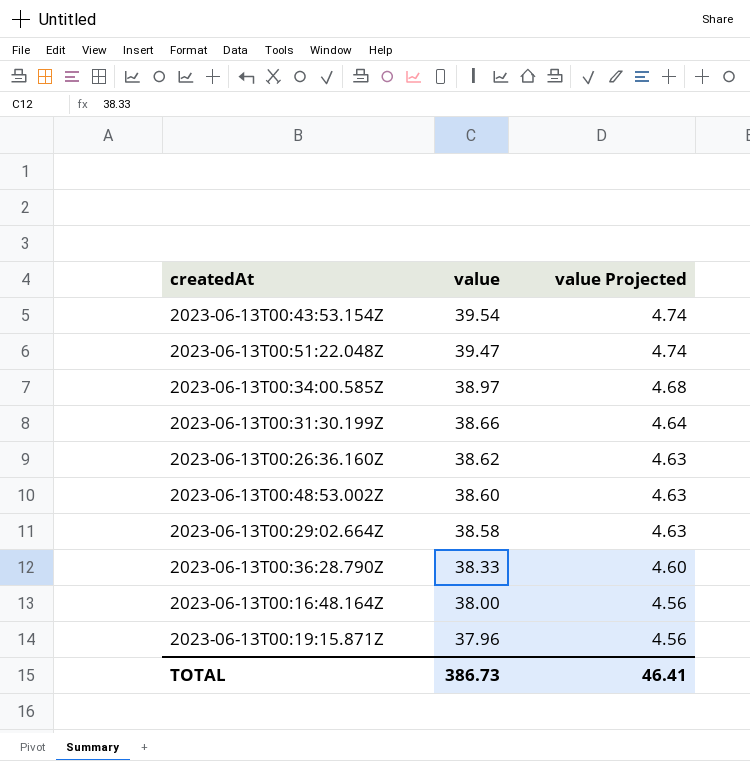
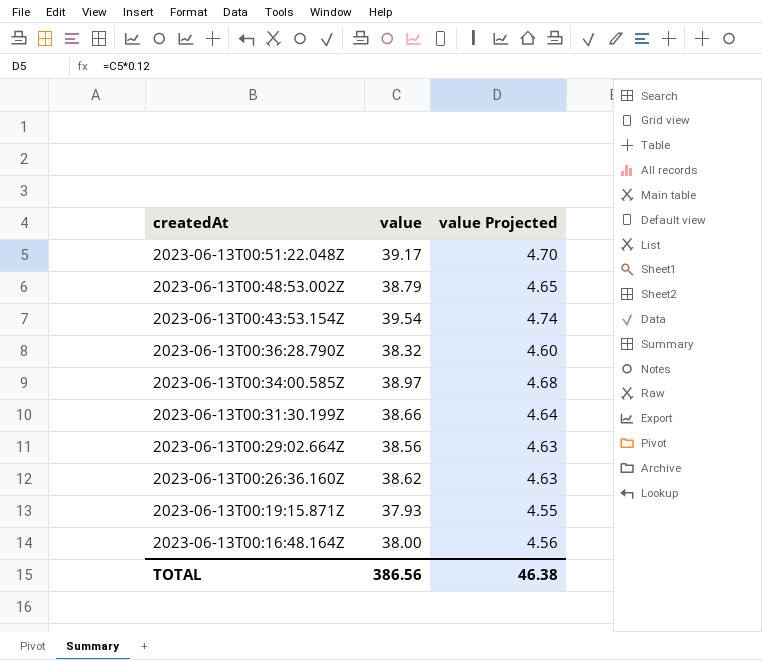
row order: value descending -> createdAt descending
2023-06-13T00:51:22.048Z | value: 39.47 -> 39.17
2023-06-13T00:51:22.048Z | value Projected: 4.74 -> 4.70
2023-06-13T00:48:53.002Z | value: 38.60 -> 38.79
2023-06-13T00:48:53.002Z | value Projected: 4.63 -> 4.65
2023-06-13T00:36:28.790Z | value: 38.33 -> 38.32
2023-06-13T00:29:02.664Z | value: 38.58 -> 38.56
2023-06-13T00:19:15.871Z | value: 37.96 -> 37.93
2023-06-13T00:19:15.871Z | value Projected: 4.56 -> 4.55
TOTAL | value: 386.73 -> 386.56
TOTAL | value Projected: 46.41 -> 46.38

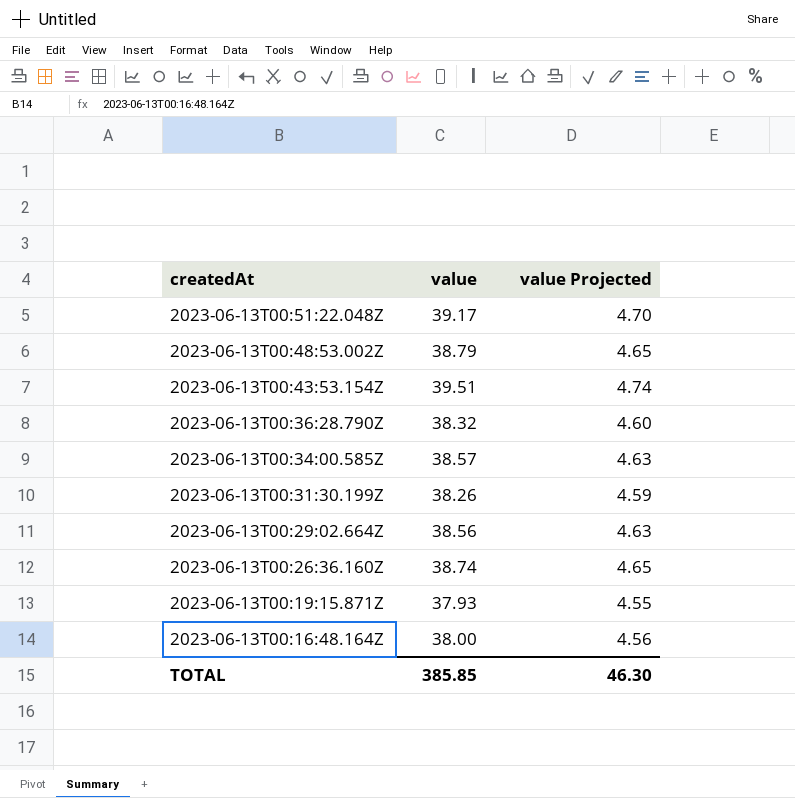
2023-06-13T00:43:53.154Z | value: 39.54 -> 39.51
2023-06-13T00:34:00.585Z | value: 38.97 -> 38.57
2023-06-13T00:34:00.585Z | value Projected: 4.68 -> 4.63
2023-06-13T00:31:30.199Z | value: 38.66 -> 38.26
2023-06-13T00:31:30.199Z | value Projected: 4.64 -> 4.59
2023-06-13T00:26:36.160Z | value: 38.62 -> 38.74
2023-06-13T00:26:36.160Z | value Projected: 4.63 -> 4.65
TOTAL | value: 386.56 -> 385.85
TOTAL | value Projected: 46.38 -> 46.30

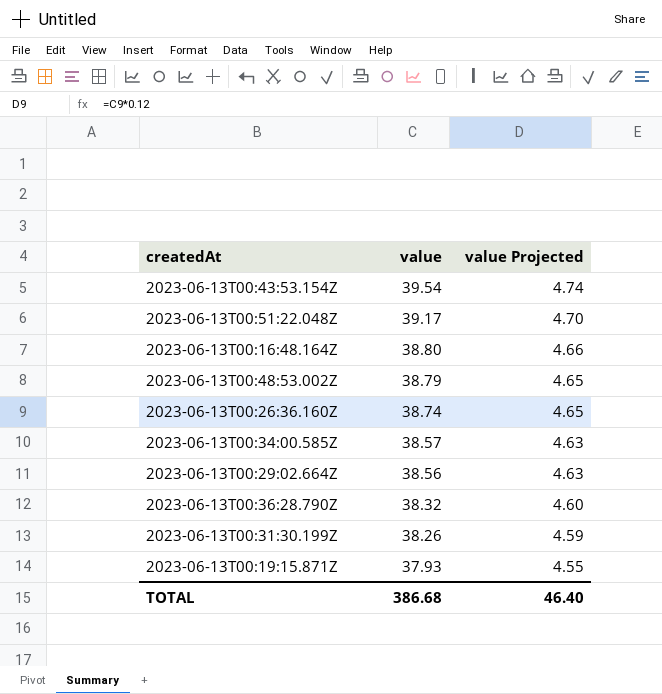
row order: createdAt descending -> value descending
2023-06-13T00:43:53.154Z | value: 39.51 -> 39.54
2023-06-13T00:16:48.164Z | value: 38.00 -> 38.80
2023-06-13T00:16:48.164Z | value Projected: 4.56 -> 4.66
TOTAL | value: 385.85 -> 386.68
TOTAL | value Projected: 46.30 -> 46.40

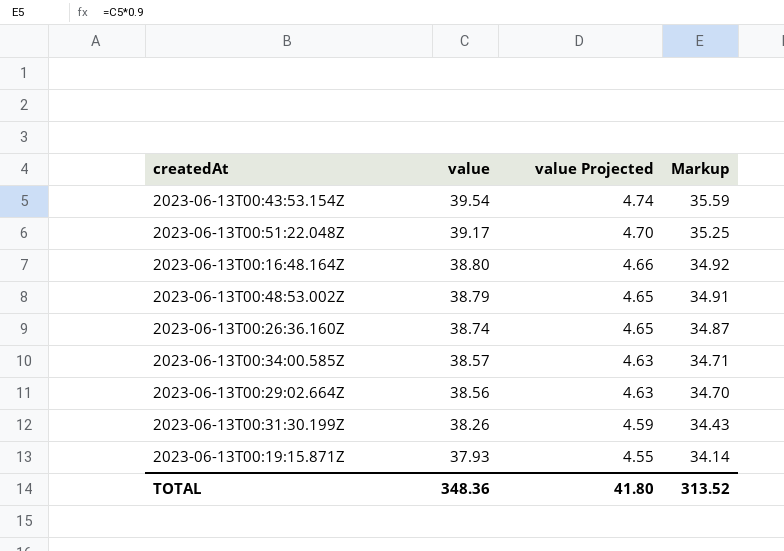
column Markup | formula: none -> [value] * 0.9
row 2023-06-13T00:36:28.790Z: 38.32 | 4.60 -> none
TOTAL | value: 386.68 -> 348.36
TOTAL | value Projected: 46.40 -> 41.80

